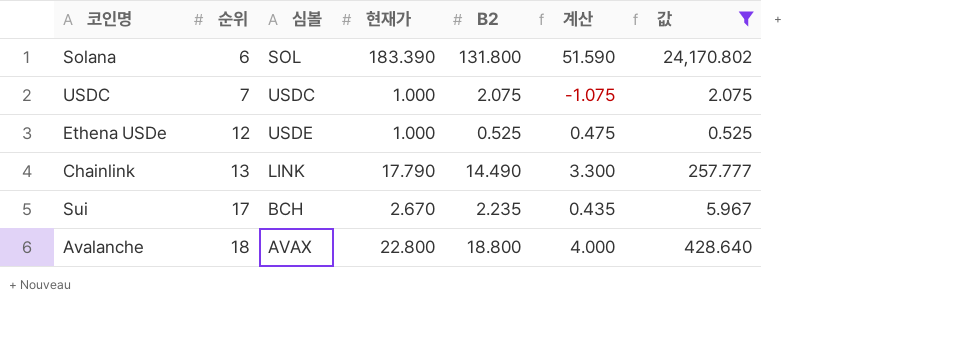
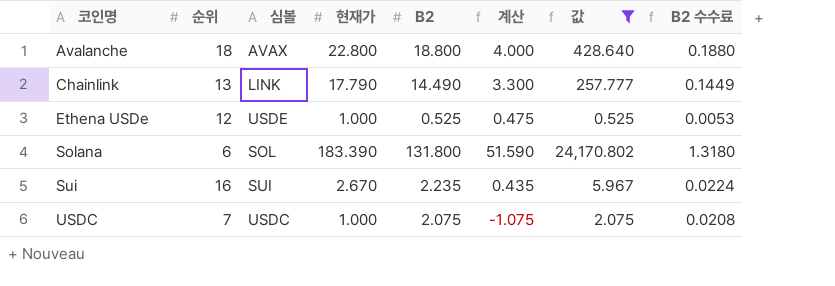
row order: 순위 ascending -> 코인명 ascending
column B2 수수료 | formula: none -> [B2] * 0.01
Sui | 순위: 17 -> 16
Sui | 심볼: BCH -> SUI

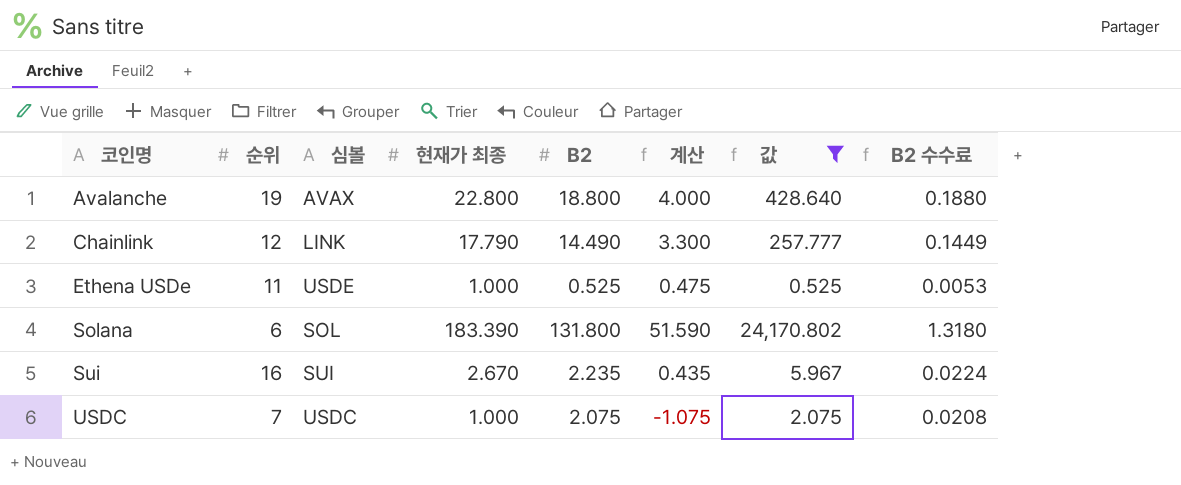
column name: 현재가 -> 현재가 최종
Avalanche | 순위: 18 -> 19
Chainlink | 순위: 13 -> 12
Ethena USDe | 순위: 12 -> 11

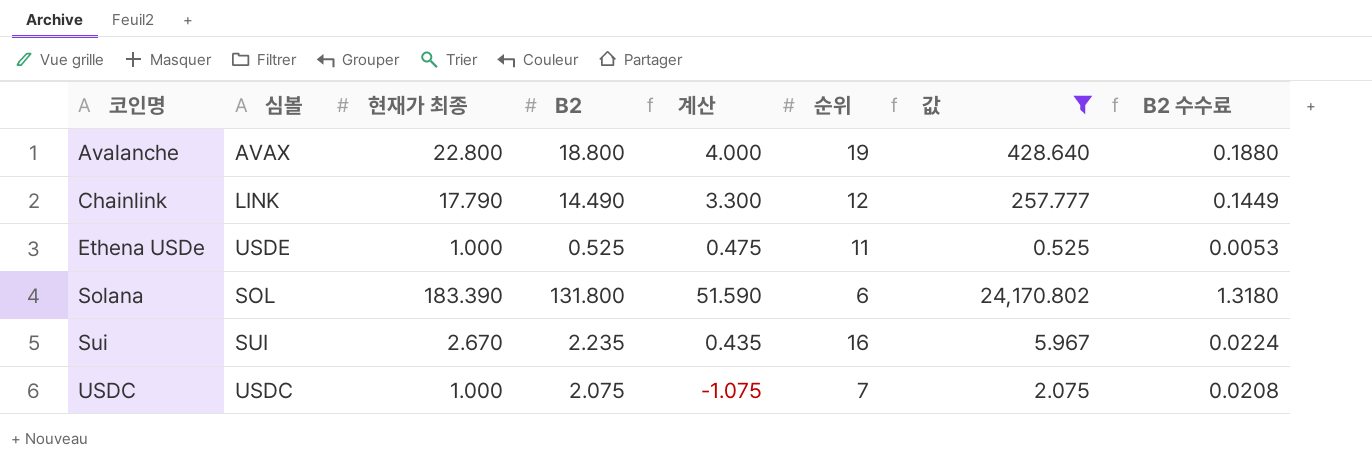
column 순위 | position: 2 -> 6

